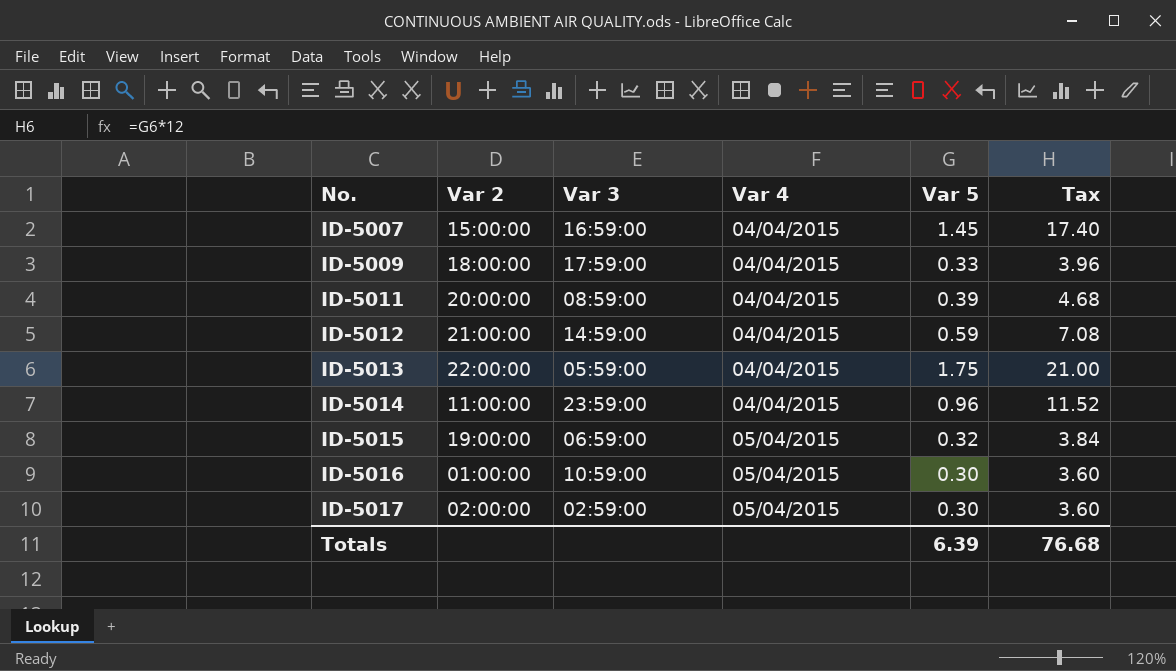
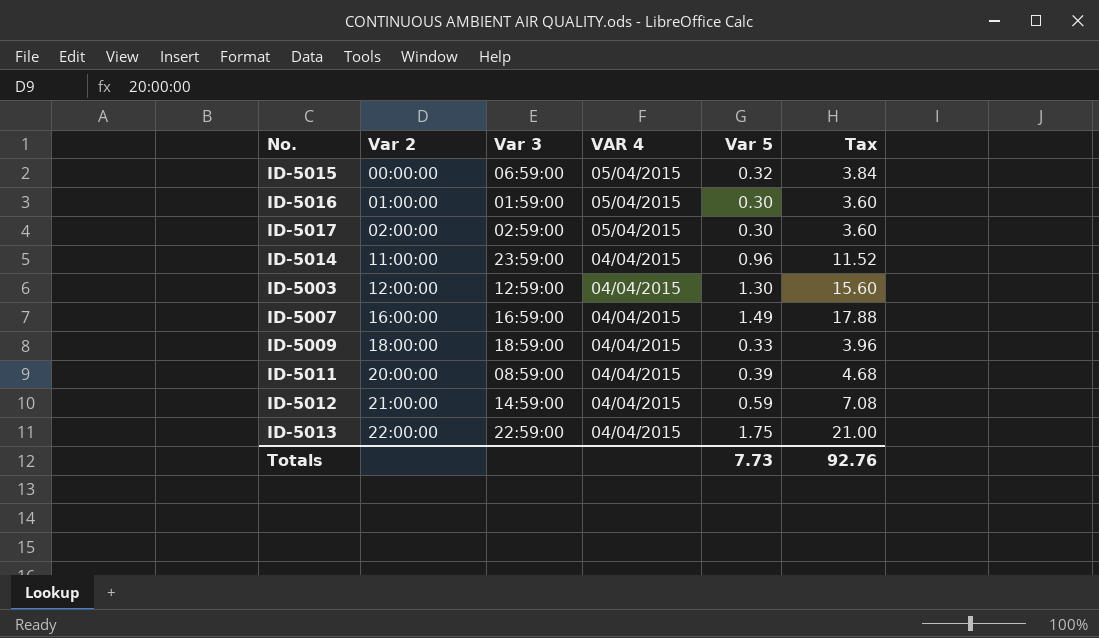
row order: No. ascending -> Var 2 ascending
column name: Var 4 -> VAR 4
ID-5015 | Var 2: 19:00:00 -> 00:00:00
ID-5016 | Var 3: 10:59:00 -> 01:59:00
row ID-5003: none -> 12:00:00 | 12:59:00 | 04/04/2015 | 1.30 | 15.60
ID-5007 | Var 2: 15:00:00 -> 16:00:00
ID-5007 | Var 5: 1.45 -> 1.49
ID-5007 | Tax: 17.40 -> 17.88
ID-5009 | Var 3: 17:59:00 -> 18:59:00
ID-5013 | Var 3: 05:59:00 -> 22:59:00
Totals | Var 5: 6.39 -> 7.73
Totals | Tax: 76.68 -> 92.76

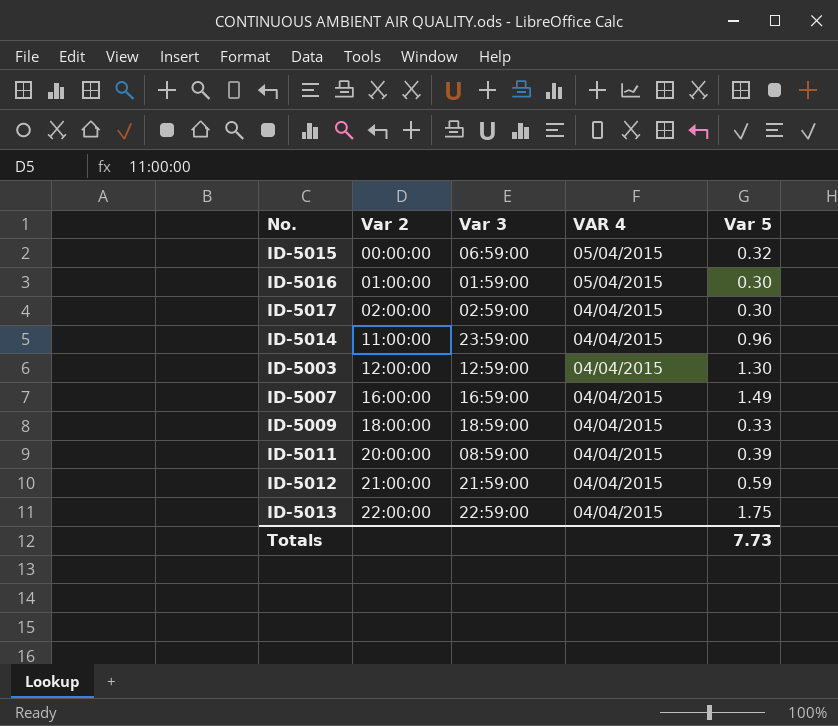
column Tax | formula: [Var 5] * 12 -> none
ID-5017 | VAR 4: 05/04/2015 -> 04/04/2015
ID-5012 | Var 3: 14:59:00 -> 21:59:00

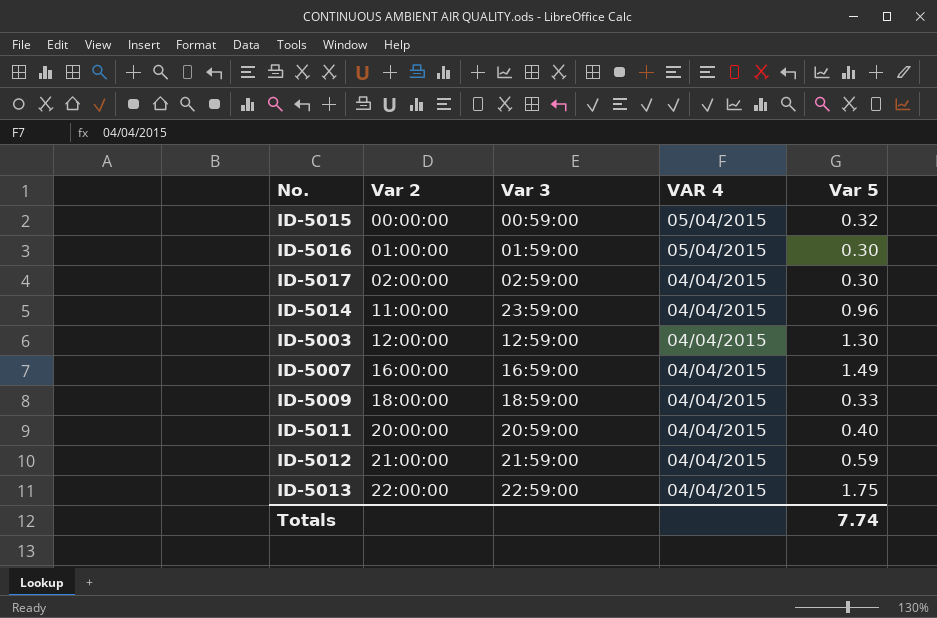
ID-5015 | Var 3: 06:59:00 -> 00:59:00
ID-5011 | Var 3: 08:59:00 -> 20:59:00
ID-5011 | Var 5: 0.39 -> 0.40
Totals | Var 5: 7.73 -> 7.74

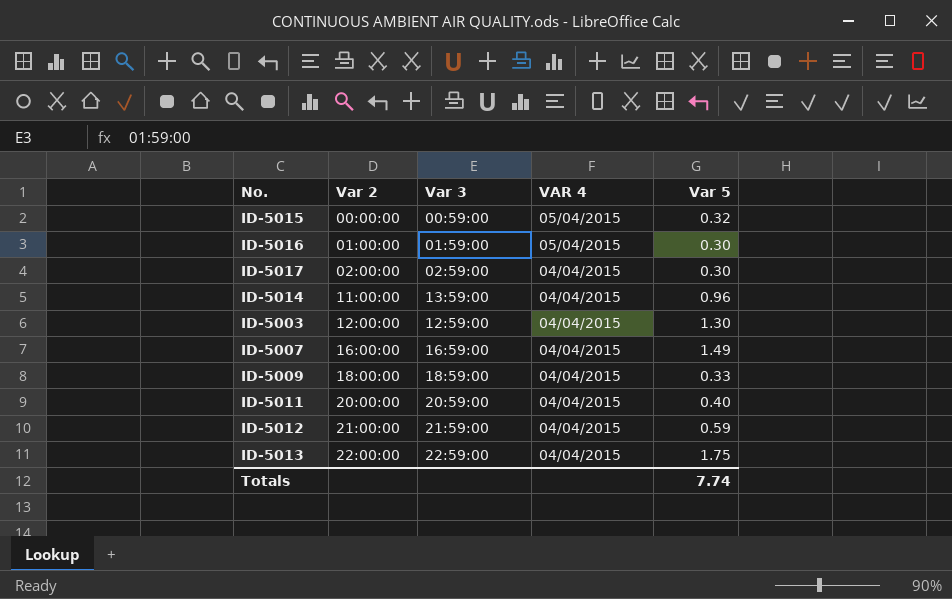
ID-5014 | Var 3: 23:59:00 -> 13:59:00

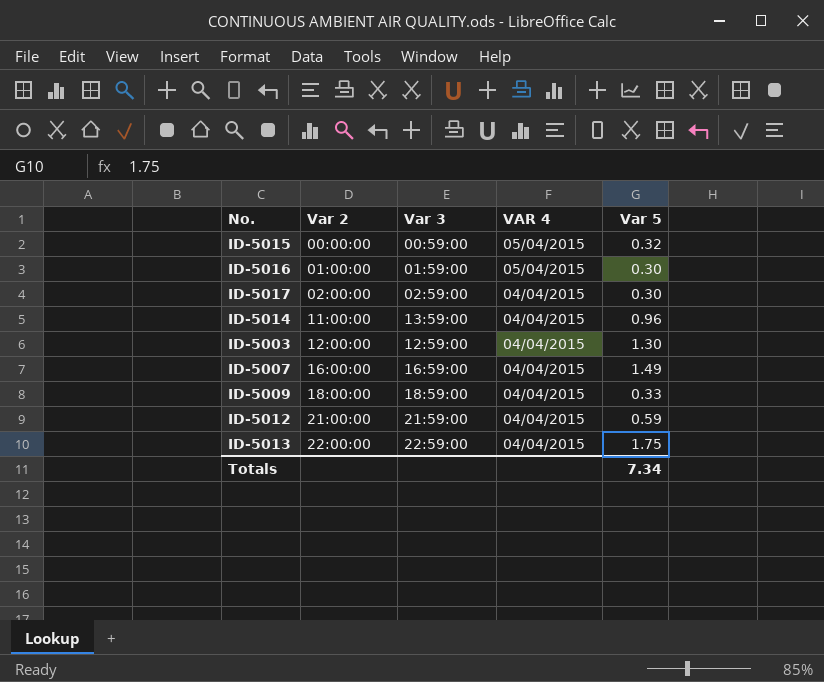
row ID-5011: 20:00:00 | 20:59:00 | 04/04/2015 | 0.40 -> none
Totals | Var 5: 7.74 -> 7.34

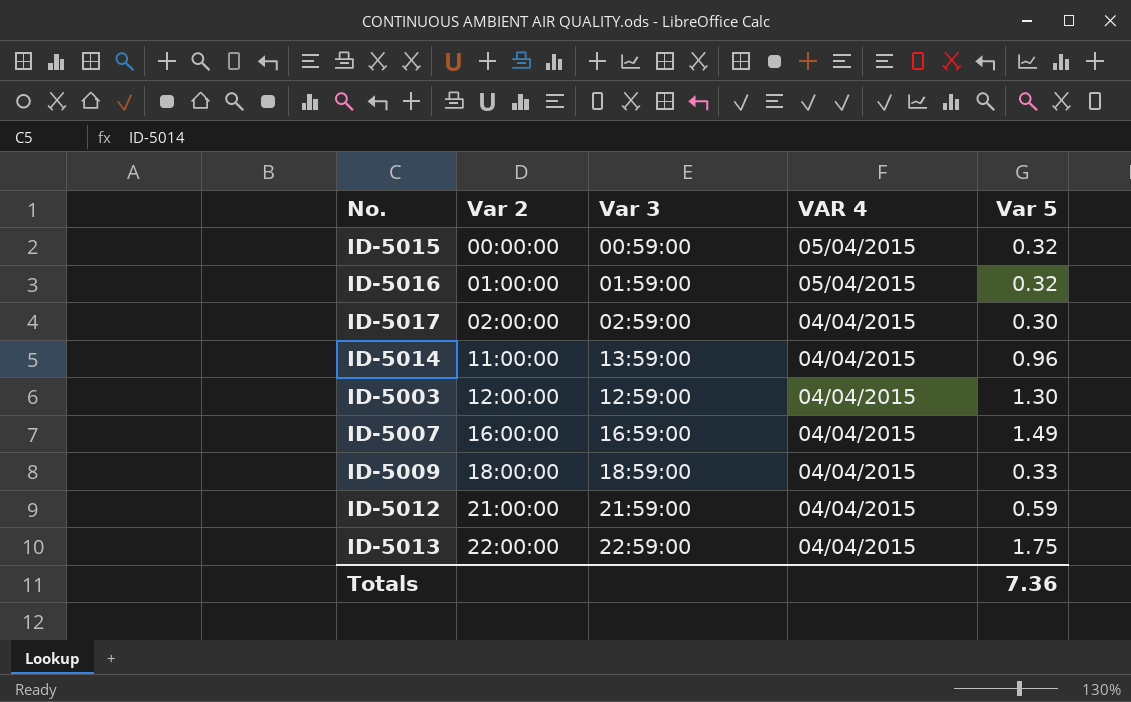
ID-5016 | Var 5: 0.30 -> 0.32
Totals | Var 5: 7.34 -> 7.36

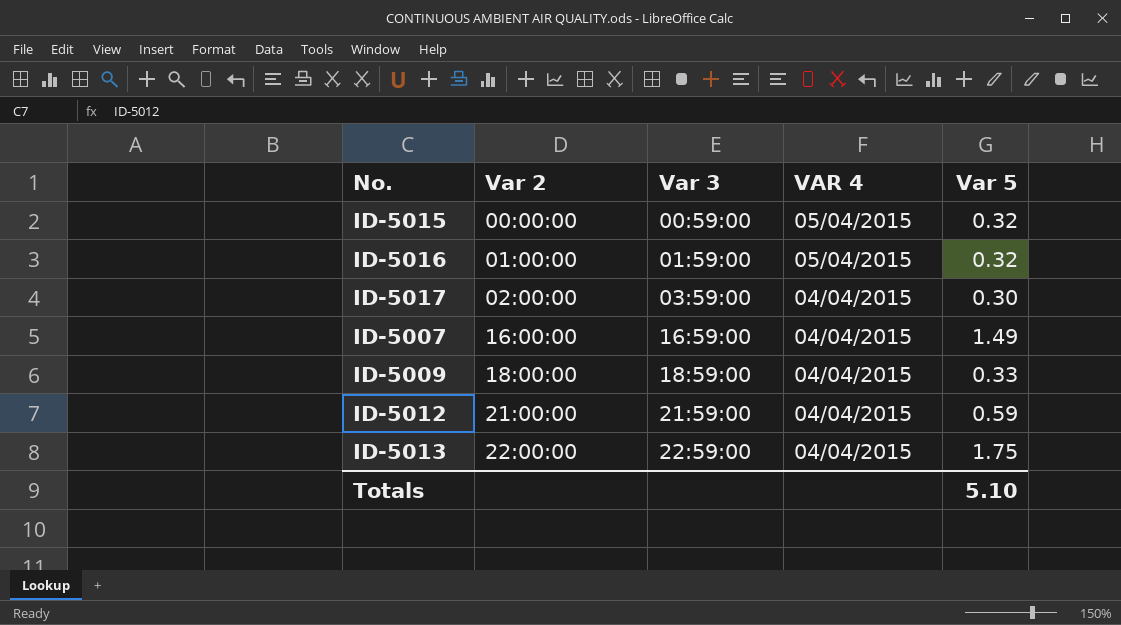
row ID-5014: 11:00:00 | 13:59:00 | 04/04/2015 | 0.96 -> none
row ID-5003: 12:00:00 | 12:59:00 | 04/04/2015 | 1.30 -> none
ID-5017 | Var 3: 02:59:00 -> 03:59:00
Totals | Var 5: 7.36 -> 5.10

